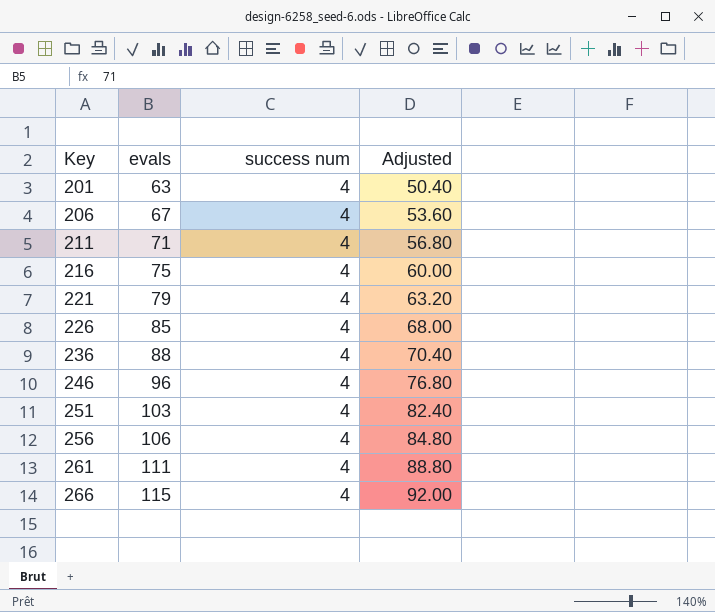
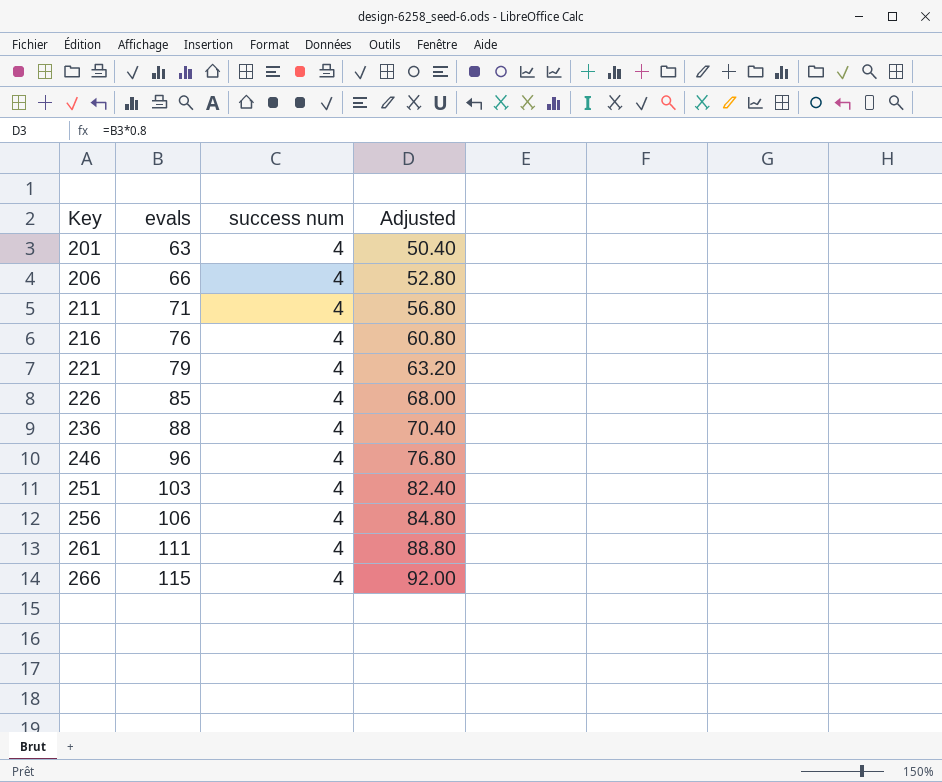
206 | evals: 67 -> 66
206 | Adjusted: 53.60 -> 52.80
216 | evals: 75 -> 76
216 | Adjusted: 60.00 -> 60.80

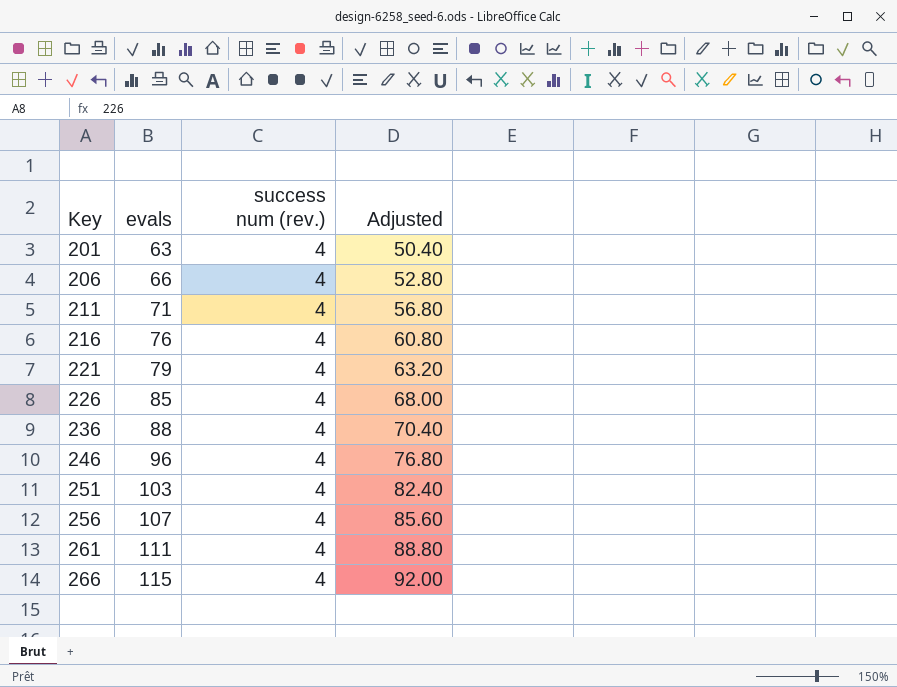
column name: success num -> success num (rev.)
256 | evals: 106 -> 107
256 | Adjusted: 84.80 -> 85.60

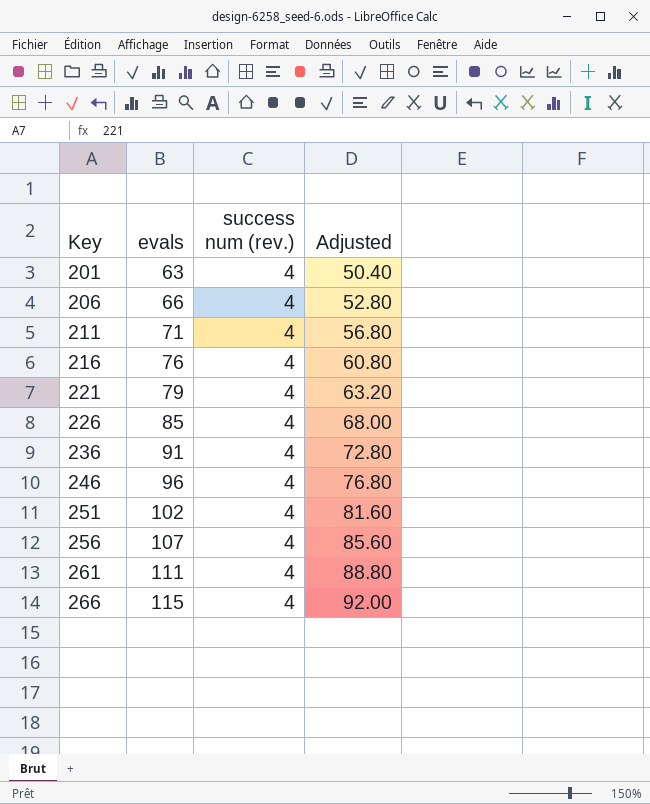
236 | evals: 88 -> 91
236 | Adjusted: 70.40 -> 72.80
251 | evals: 103 -> 102
251 | Adjusted: 82.40 -> 81.60

